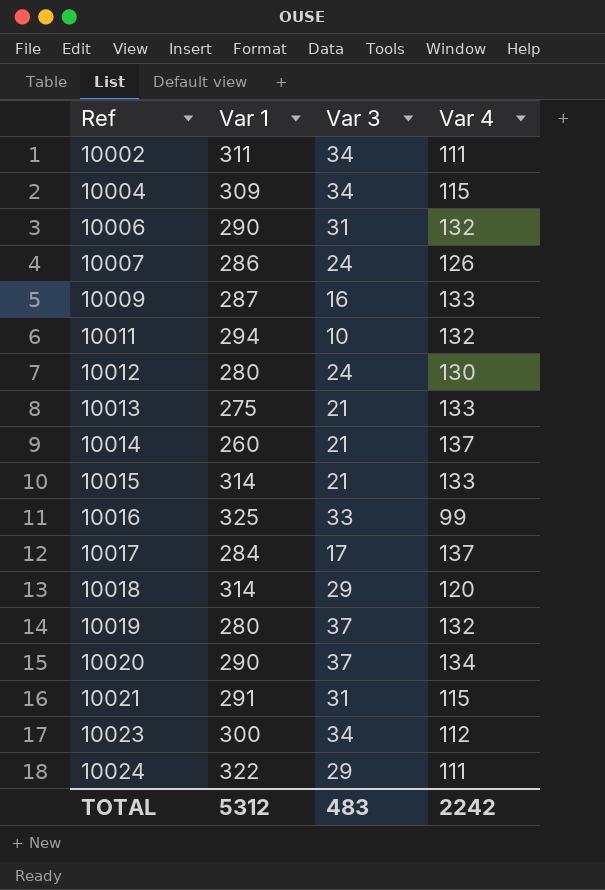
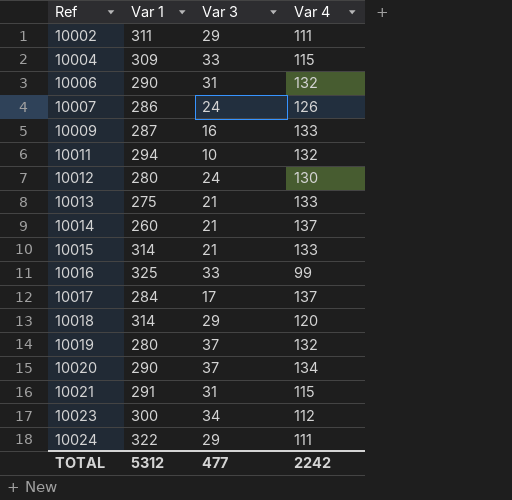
10002 | Var 3: 34 -> 29
10004 | Var 3: 34 -> 33
TOTAL | Var 3: 483 -> 477

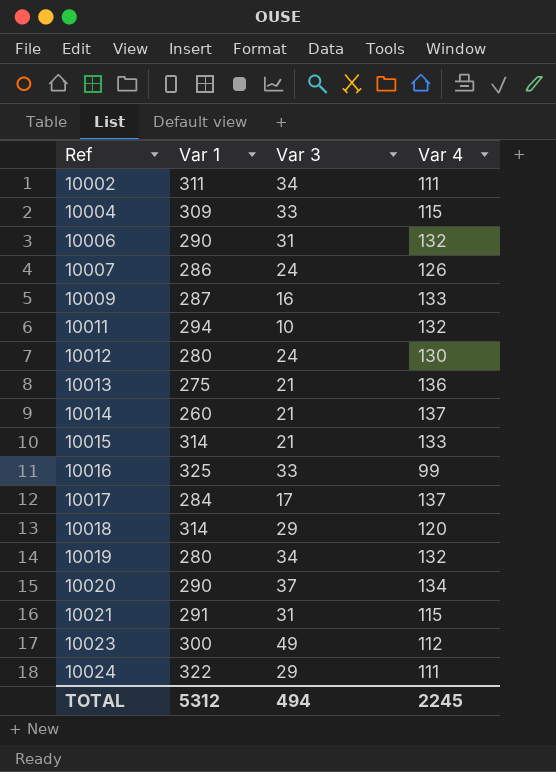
10002 | Var 3: 29 -> 34
10013 | Var 4: 133 -> 136
10019 | Var 3: 37 -> 34
10023 | Var 3: 34 -> 49
TOTAL | Var 3: 477 -> 494
TOTAL | Var 4: 2242 -> 2245

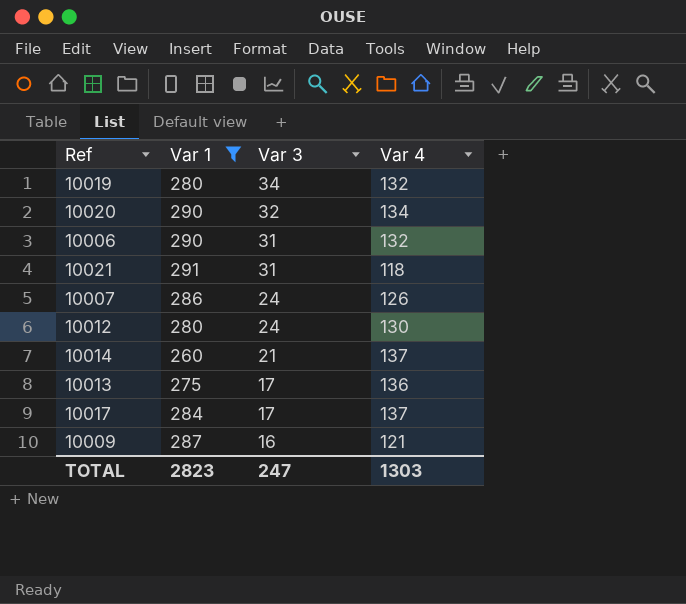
filter: none -> Var 1 <= 291
row order: Ref ascending -> Var 3 descending
10020 | Var 3: 37 -> 32
10021 | Var 4: 115 -> 118
10013 | Var 3: 21 -> 17
10009 | Var 4: 133 -> 121
TOTAL | Var 1: 5312 -> 2823
TOTAL | Var 3: 494 -> 247
TOTAL | Var 4: 2245 -> 1303

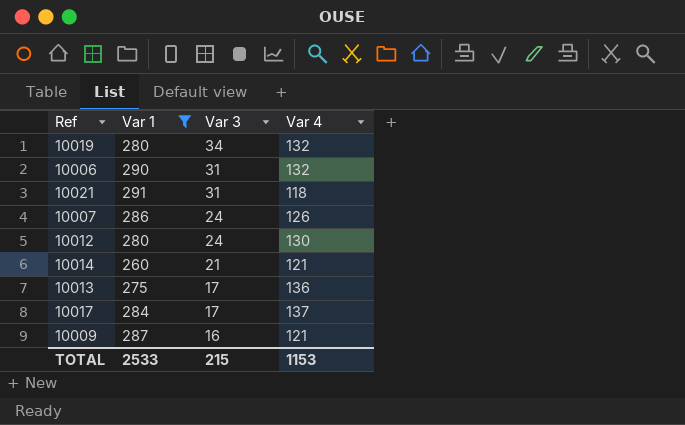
row 10020: 290 | 32 | 134 -> none
10014 | Var 4: 137 -> 121
TOTAL | Var 1: 2823 -> 2533
TOTAL | Var 3: 247 -> 215
TOTAL | Var 4: 1303 -> 1153

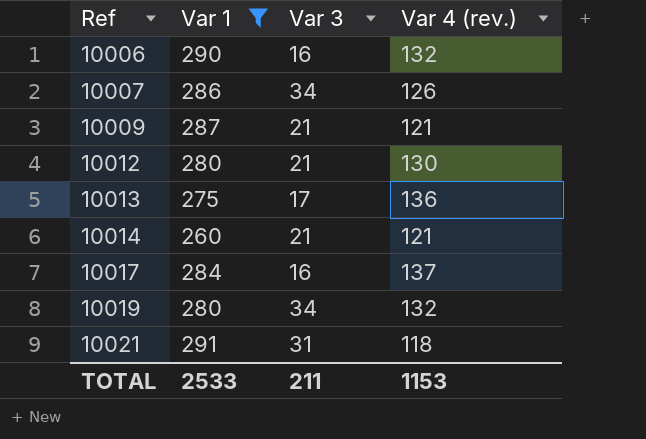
row order: Var 3 descending -> Ref ascending
column name: Var 4 -> Var 4 (rev.)
10006 | Var 3: 31 -> 16
10007 | Var 3: 24 -> 34
10009 | Var 3: 16 -> 21
10012 | Var 3: 24 -> 21
10017 | Var 3: 17 -> 16
TOTAL | Var 3: 215 -> 211

